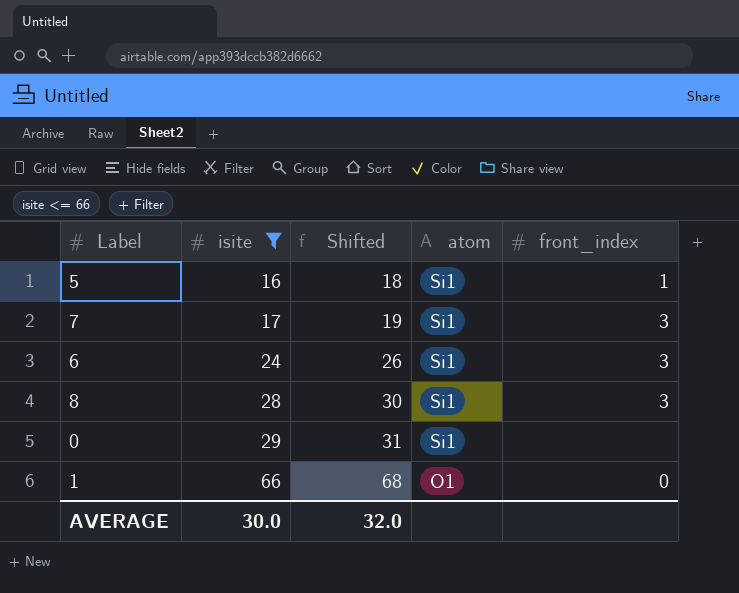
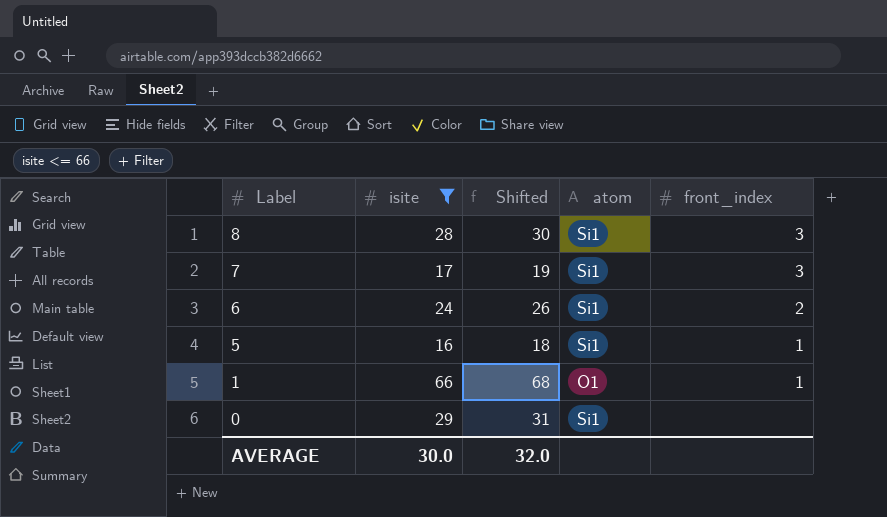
row order: isite ascending -> Label descending
6 | front_index: 3 -> 2
1 | front_index: 0 -> 1

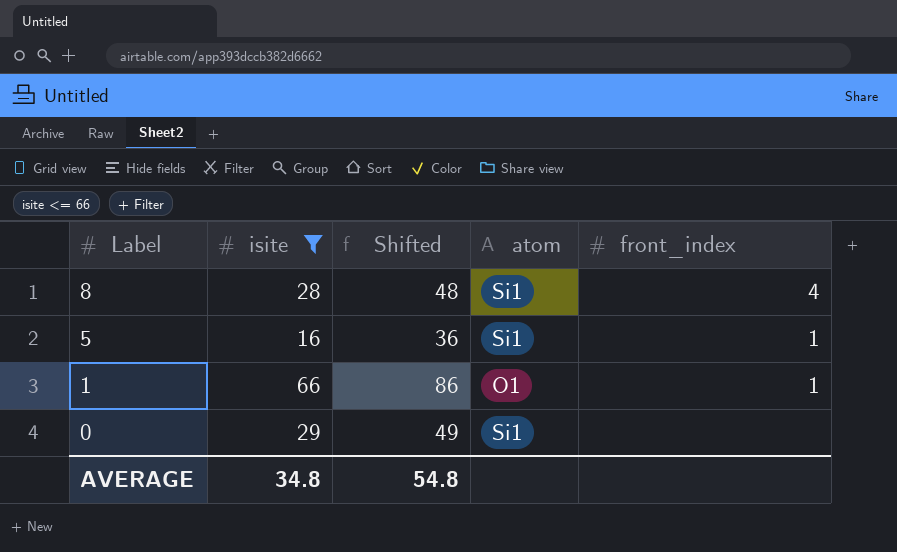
column Shifted | formula: [isite] + 2 -> [isite] + 20
row 7: 17 | 19 | Si1 | 3 -> none
row 6: 24 | 26 | Si1 | 2 -> none
8 | front_index: 3 -> 4
AVERAGE | isite: 30.0 -> 34.8
AVERAGE | Shifted: 32.0 -> 54.8

